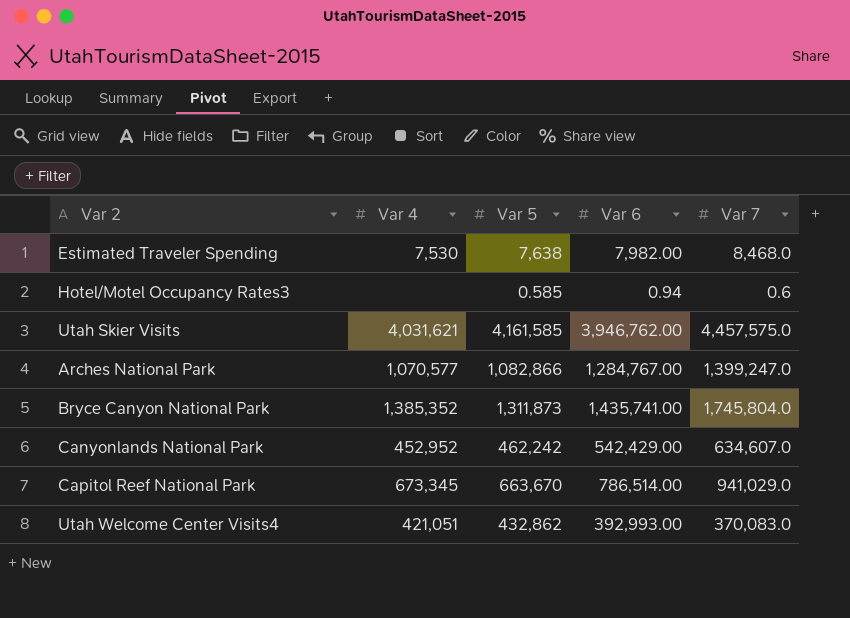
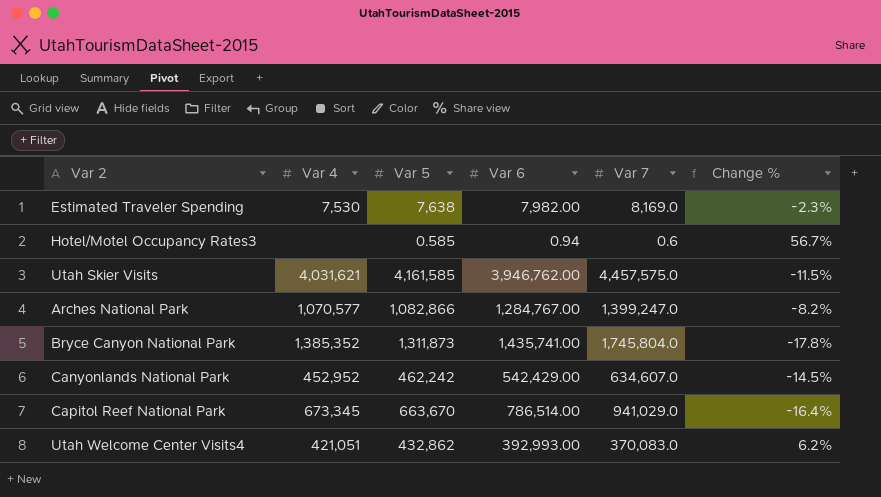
column Change % | formula: none -> ([Var 6] - [Var 7]) / [Var 7]
Estimated Traveler Spending | Var 7: 8,468.0 -> 8,169.0

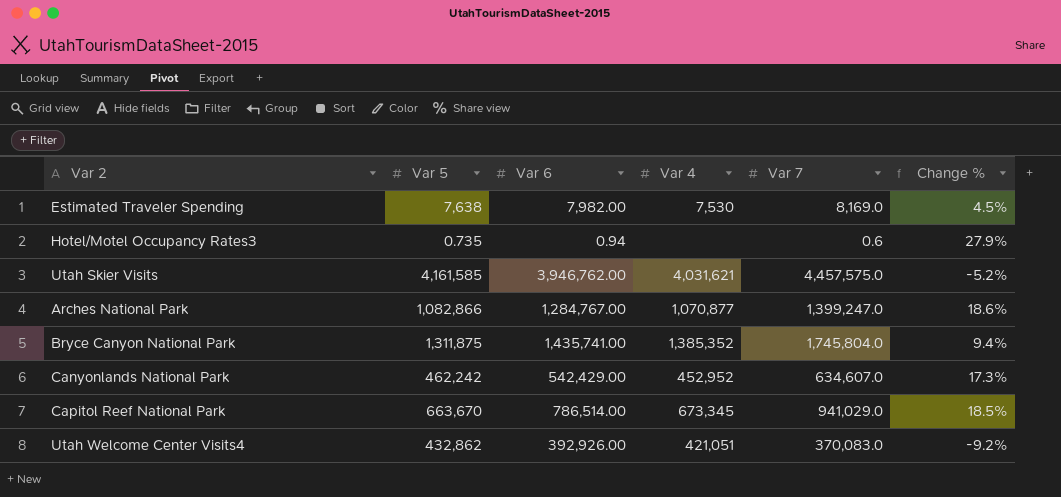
column Var 4 | position: 2 -> 4
column Change % | formula: ([Var 6] - [Var 7]) / [Var 7] -> ([Var 6] - [Var 5]) / [Var 5]
Hotel/Motel Occupancy Rates3 | Var 5: 0.585 -> 0.735
Arches National Park | Var 4: 1,070,577 -> 1,070,877
Bryce Canyon National Park | Var 5: 1,311,873 -> 1,311,875
Utah Welcome Center Visits4 | Var 6: 392,993.00 -> 392,926.00

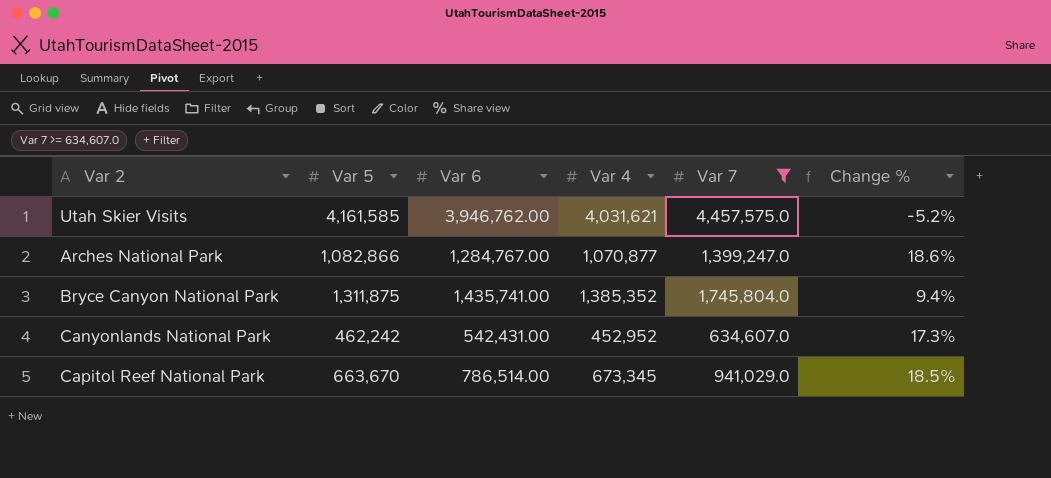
filter: none -> Var 7 >= 634,607.0
Canyonlands National Park | Var 6: 542,429.00 -> 542,431.00

